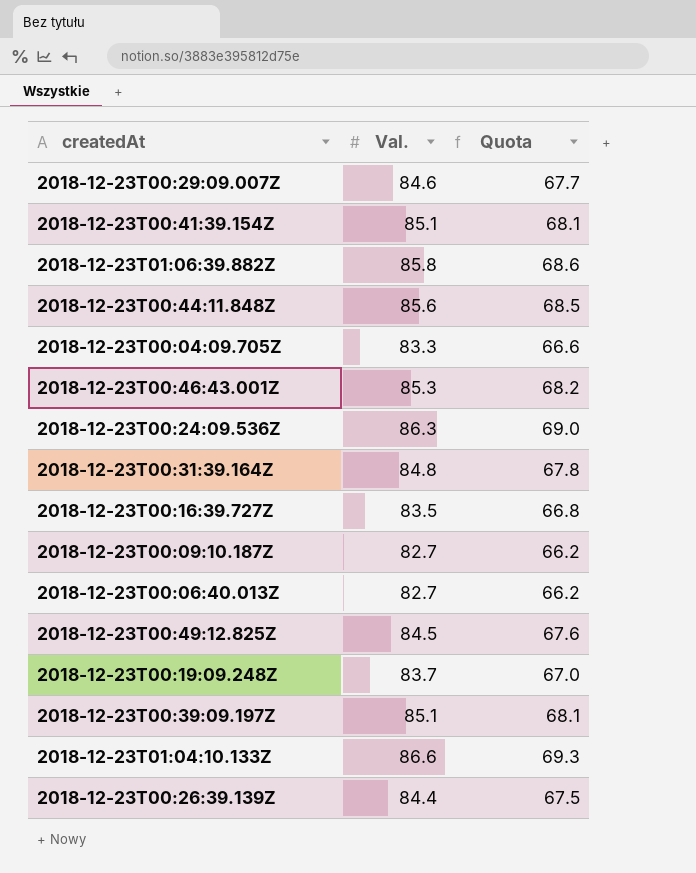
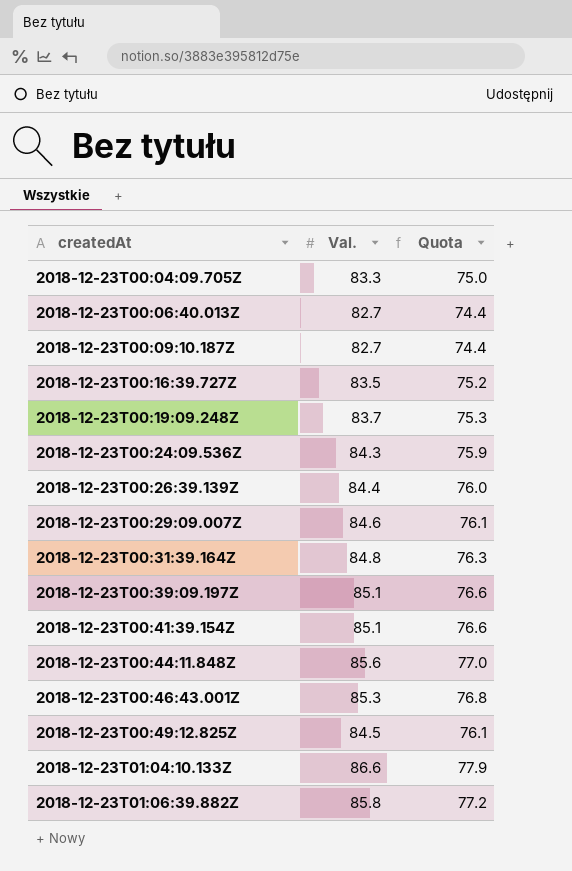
row order: none -> createdAt ascending
column Quota | formula: [Val.] * 0.8 -> [Val.] * 0.9
2018-12-23T00:24:09.536Z | Val.: 86.3 -> 84.3

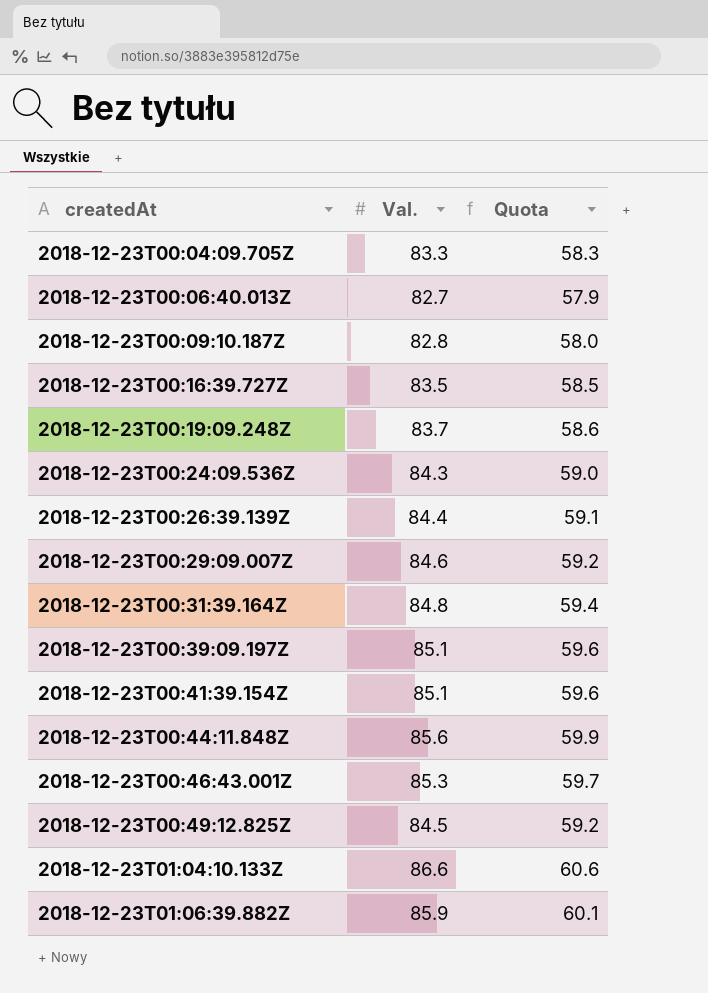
column Quota | formula: [Val.] * 0.9 -> [Val.] * 0.7
2018-12-23T00:09:10.187Z | Val.: 82.7 -> 82.8
2018-12-23T01:06:39.882Z | Val.: 85.8 -> 85.9

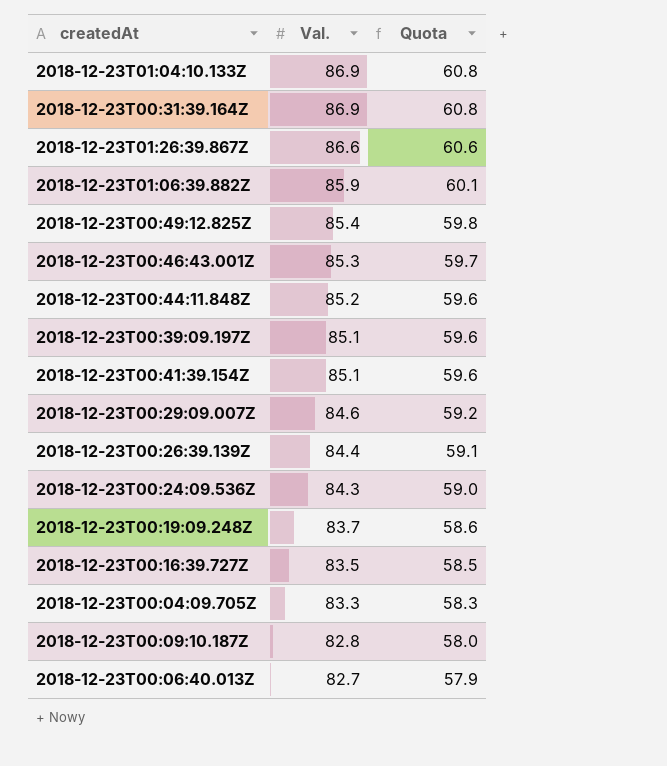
row order: createdAt ascending -> Val. descending
2018-12-23T01:04:10.133Z | Val.: 86.6 -> 86.9
2018-12-23T01:04:10.133Z | Quota: 60.6 -> 60.8
2018-12-23T00:31:39.164Z | Val.: 84.8 -> 86.9
2018-12-23T00:31:39.164Z | Quota: 59.4 -> 60.8
row 2018-12-23T01:26:39.867Z: none -> 86.6 | 60.6
2018-12-23T00:49:12.825Z | Val.: 84.5 -> 85.4
2018-12-23T00:49:12.825Z | Quota: 59.2 -> 59.8
2018-12-23T00:44:11.848Z | Val.: 85.6 -> 85.2
2018-12-23T00:44:11.848Z | Quota: 59.9 -> 59.6

